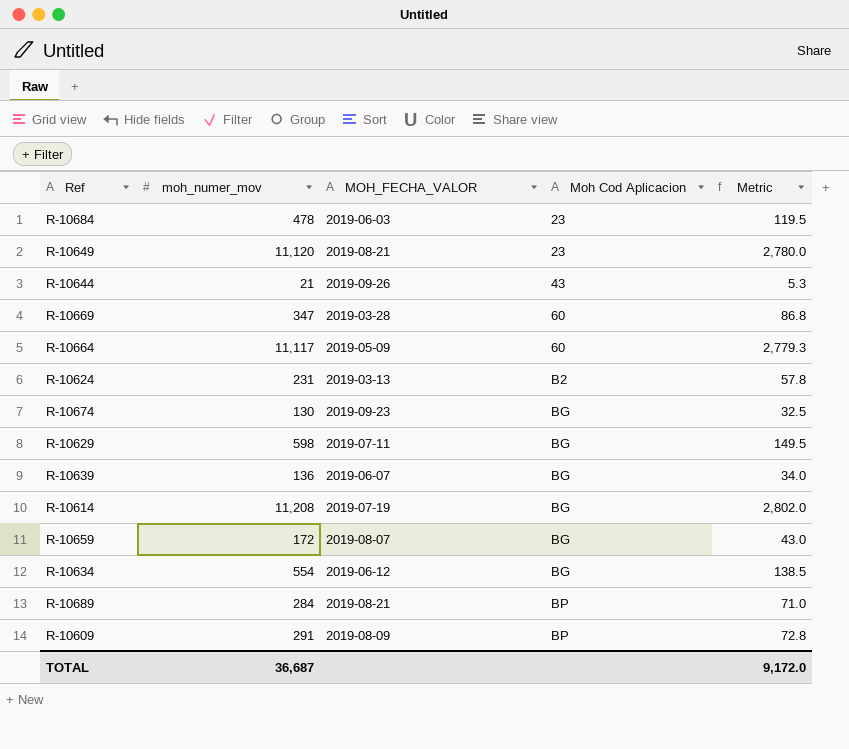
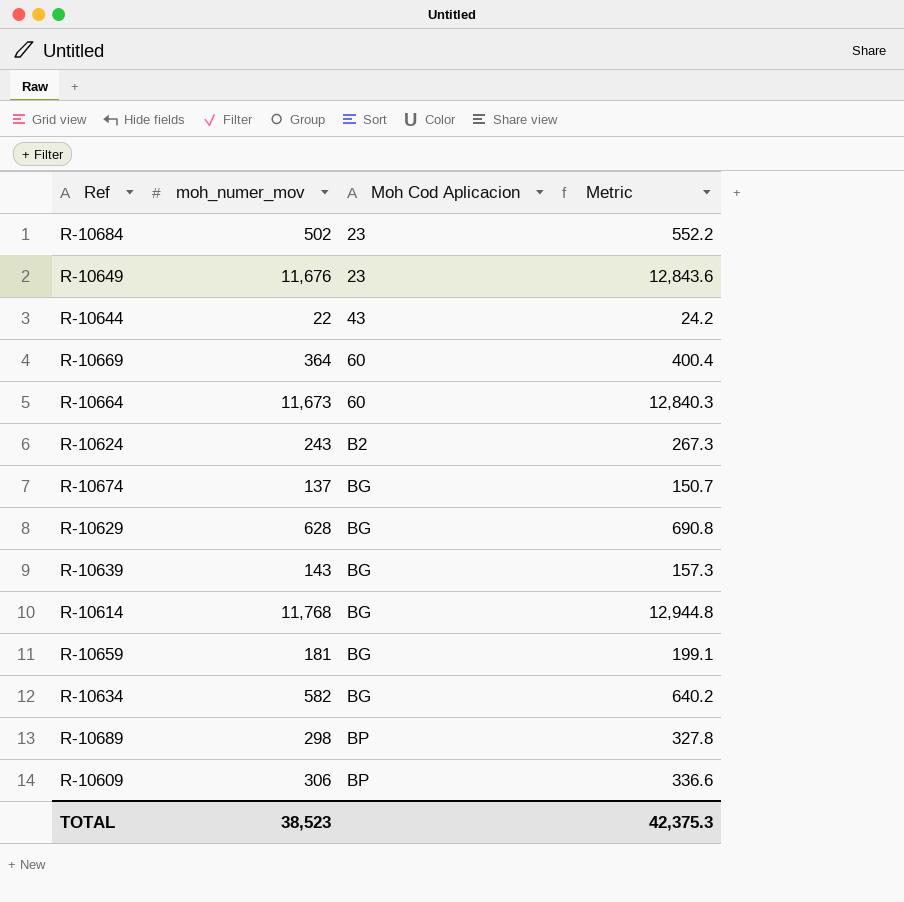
column MOH_FECHA_VALOR | position: 3 -> none
column Metric | formula: [moh_numer_mov] * 0.25 -> [moh_numer_mov] * 1.1
R-10684 | moh_numer_mov: 478 -> 502
R-10649 | moh_numer_mov: 11,120 -> 11,676
R-10644 | moh_numer_mov: 21 -> 22
R-10669 | moh_numer_mov: 347 -> 364
R-10664 | moh_numer_mov: 11,117 -> 11,673
R-10624 | moh_numer_mov: 231 -> 243
R-10674 | moh_numer_mov: 130 -> 137
R-10629 | moh_numer_mov: 598 -> 628
R-10639 | moh_numer_mov: 136 -> 143
R-10614 | moh_numer_mov: 11,208 -> 11,768
R-10659 | moh_numer_mov: 172 -> 181
R-10634 | moh_numer_mov: 554 -> 582
R-10689 | moh_numer_mov: 284 -> 298
R-10609 | moh_numer_mov: 291 -> 306
TOTAL | moh_numer_mov: 36,687 -> 38,523
TOTAL | Metric: 9,172.0 -> 42,375.3

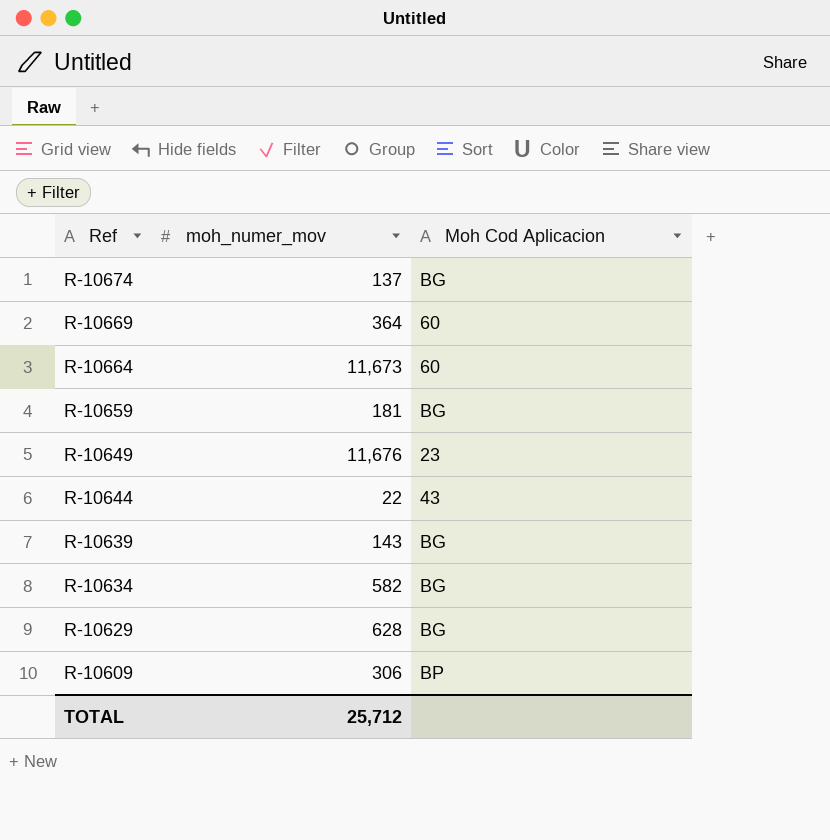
row order: Moh Cod Aplicacion ascending -> Ref descending
column Metric | formula: [moh_numer_mov] * 1.1 -> none
row R-10684: 502 | 23 | 552.2 -> none
row R-10624: 243 | B2 | 267.3 -> none
row R-10614: 11,768 | BG | 12,944.8 -> none
row R-10689: 298 | BP | 327.8 -> none
TOTAL | moh_numer_mov: 38,523 -> 25,712

